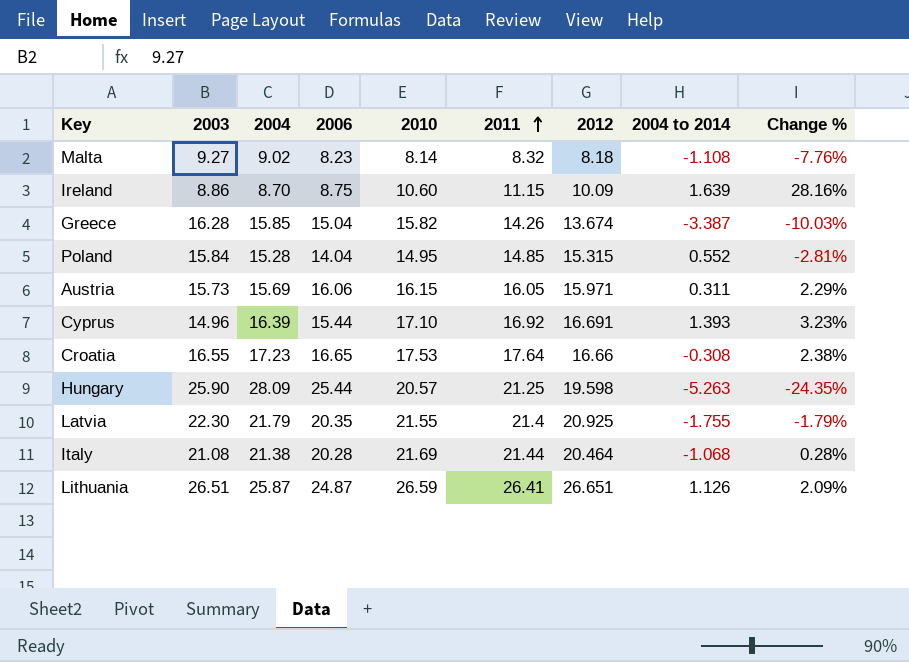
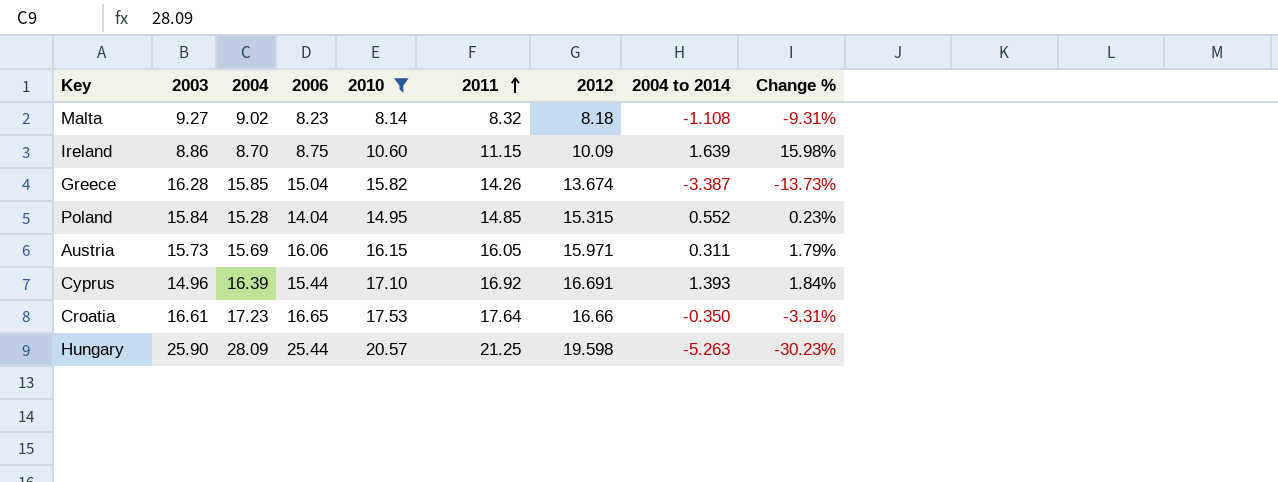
filter: none -> 2010 <= 20.57
column Change % | formula: ([2011] - [2004]) / [2004] -> ([2012] - [2004]) / [2004]
Croatia | 2003: 16.55 -> 16.61
Croatia | 2004 to 2014: -0.308 -> -0.350

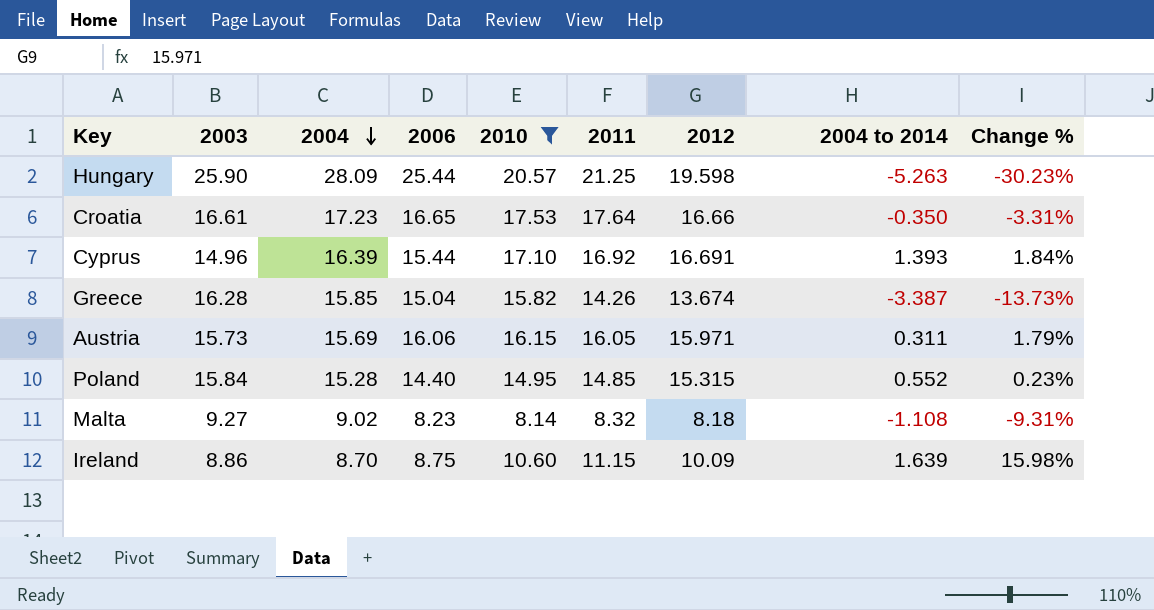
row order: 2011 ascending -> 2004 descending
Poland | 2006: 14.04 -> 14.40

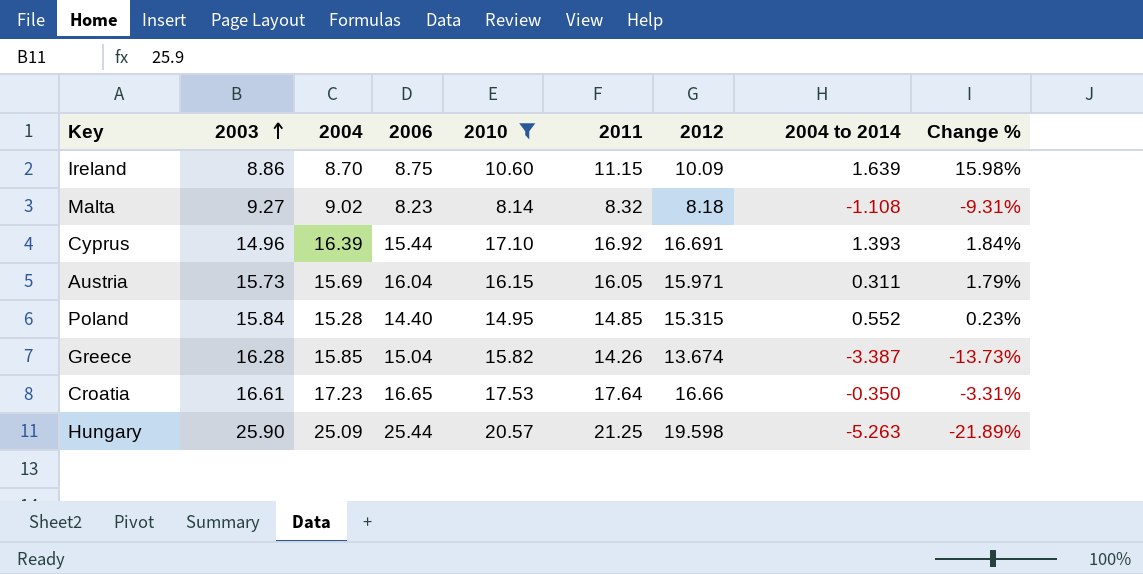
row order: 2004 descending -> 2003 ascending
Austria | 2006: 16.06 -> 16.04
Hungary | 2004: 28.09 -> 25.09
Hungary | Change %: -30.23% -> -21.89%

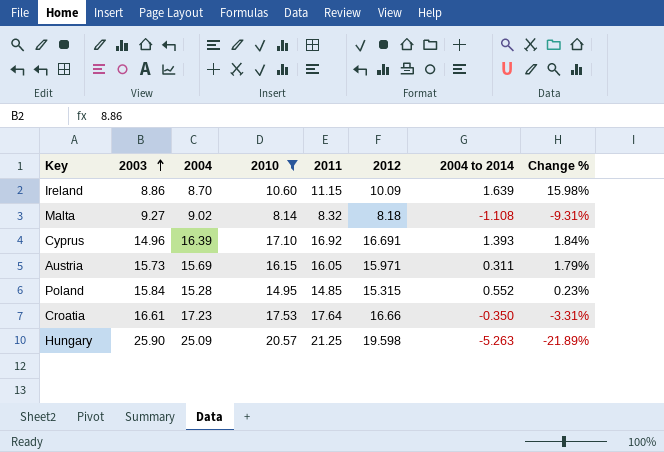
column 2006 | position: 4 -> none
row Greece: 16.28 | 15.85 | 15.04 | 15.82 | 14.26 | 13.674 | -3.387 | -13.73% -> none

